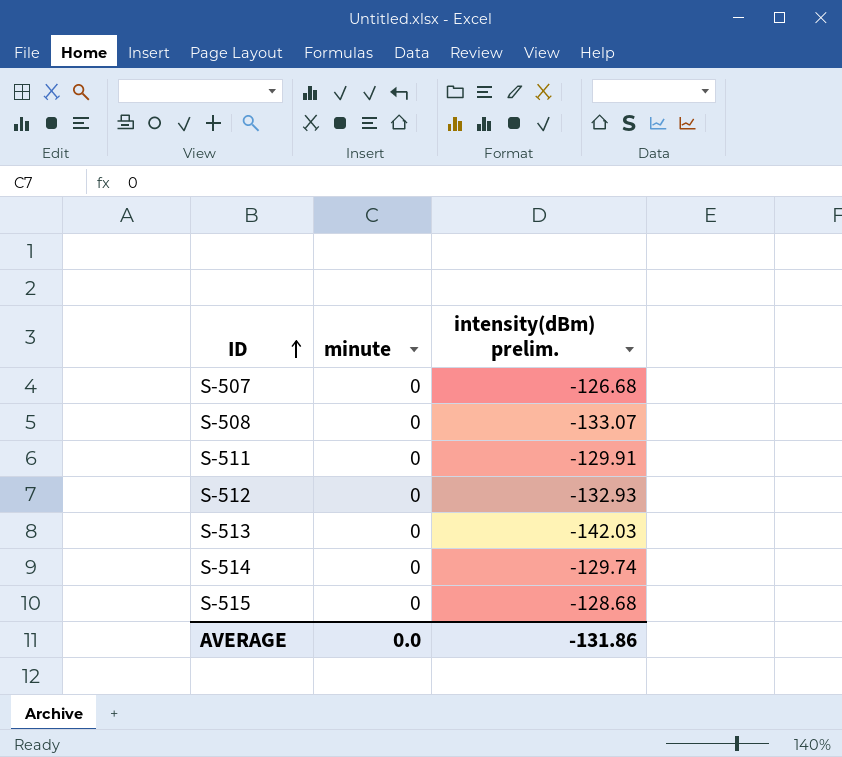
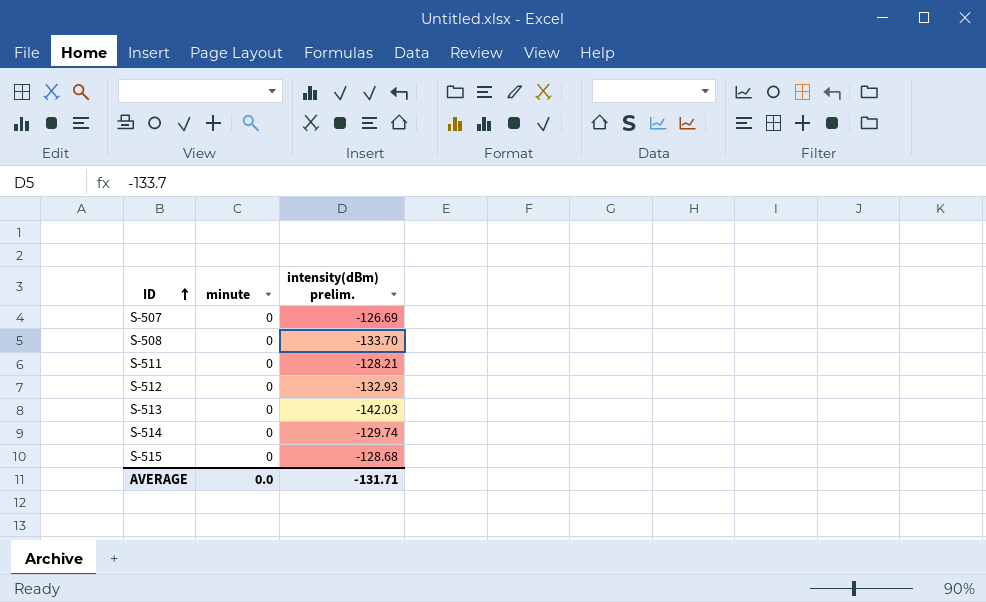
S-507 | intensity(dBm) prelim.: -126.68 -> -126.69
S-508 | intensity(dBm) prelim.: -133.07 -> -133.70
S-511 | intensity(dBm) prelim.: -129.91 -> -128.21
AVERAGE | intensity(dBm) prelim.: -131.86 -> -131.71

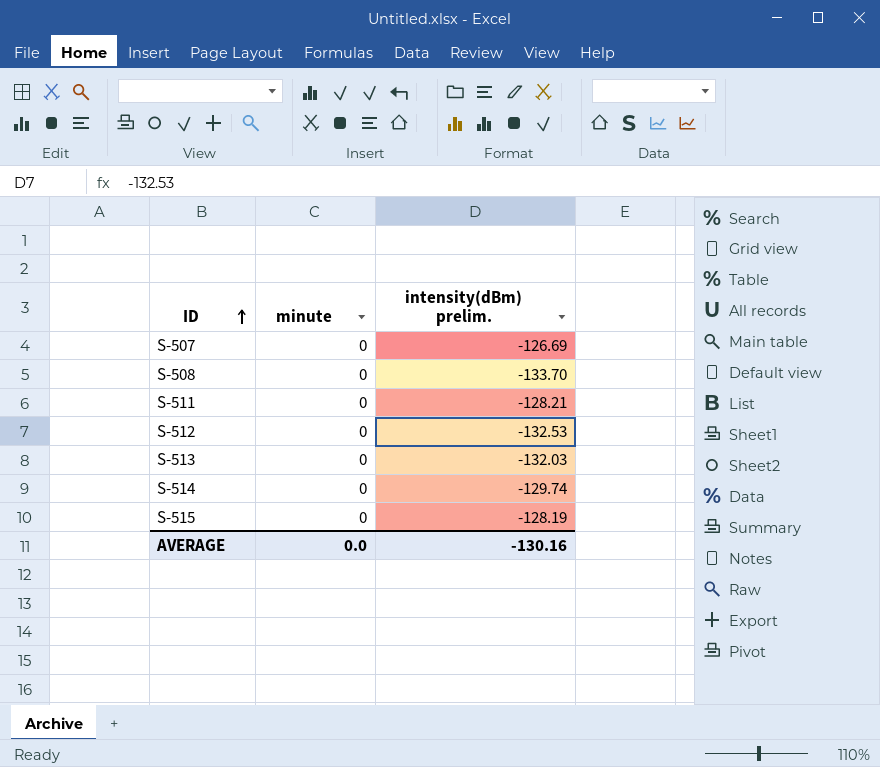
S-512 | intensity(dBm) prelim.: -132.93 -> -132.53
S-513 | intensity(dBm) prelim.: -142.03 -> -132.03
S-515 | intensity(dBm) prelim.: -128.68 -> -128.19
AVERAGE | intensity(dBm) prelim.: -131.71 -> -130.16

